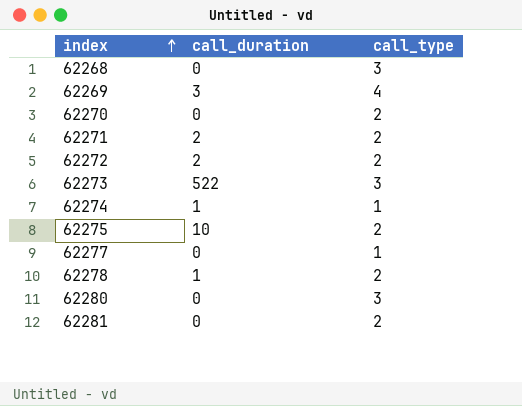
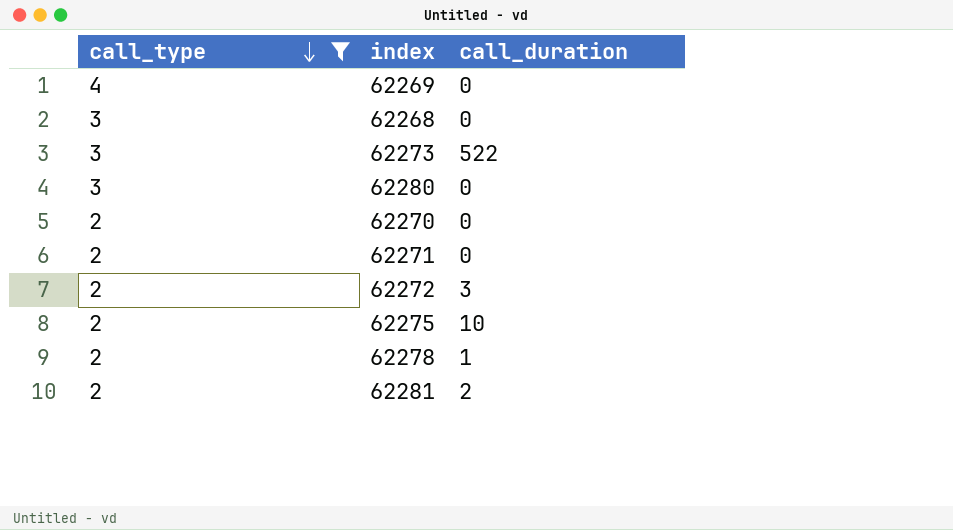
filter: none -> call_type != 1
row order: index ascending -> call_type descending
column call_type | position: 3 -> 1
62269 | call_duration: 3 -> 0
62271 | call_duration: 2 -> 0
62272 | call_duration: 2 -> 3
62281 | call_duration: 0 -> 2

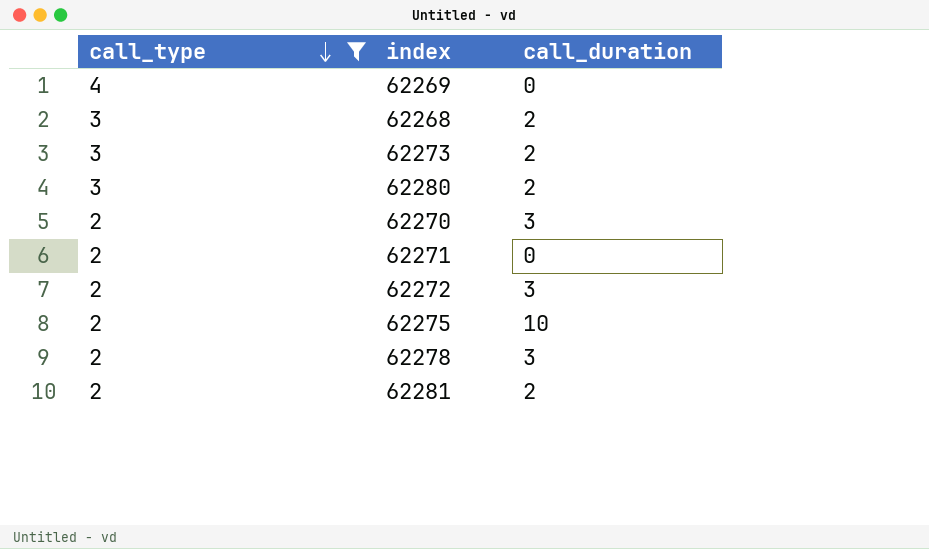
62268 | call_duration: 0 -> 2
62273 | call_duration: 522 -> 2
62280 | call_duration: 0 -> 2
62270 | call_duration: 0 -> 3
62278 | call_duration: 1 -> 3

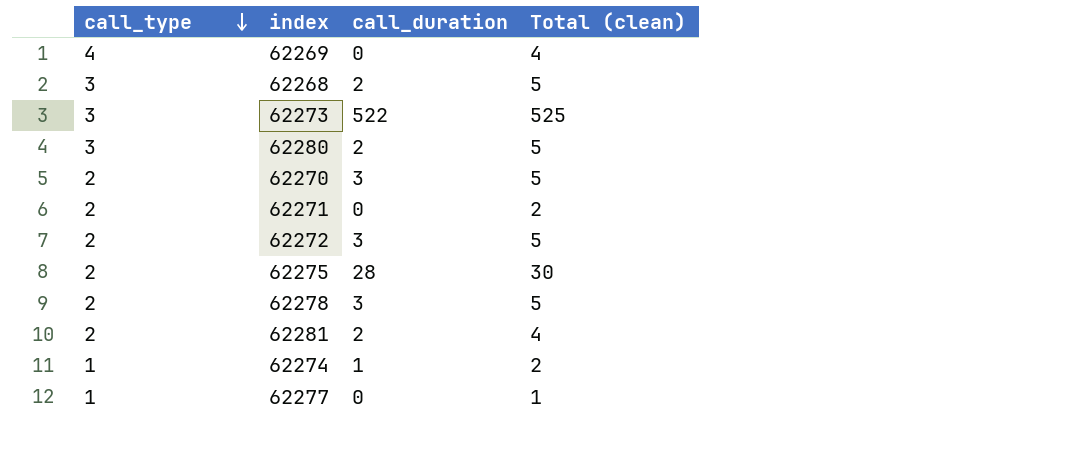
filter: call_type != 1 -> none
column Total (clean) | formula: none -> [call_type] + [call_duration]
62273 | call_duration: 2 -> 522
62275 | call_duration: 10 -> 28

